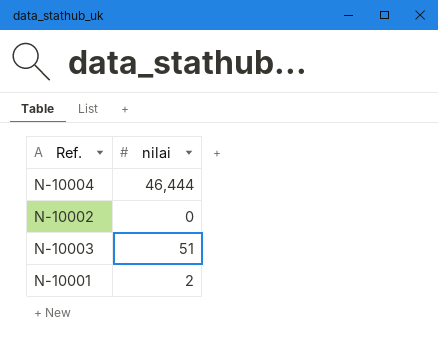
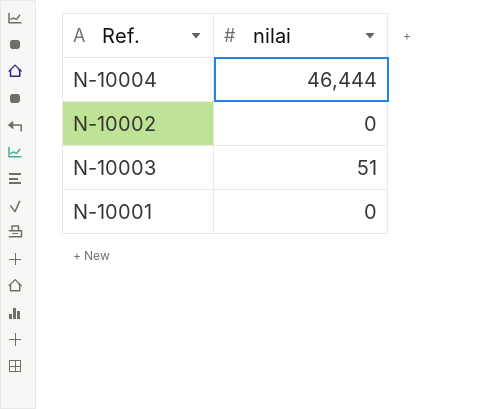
N-10001 | nilai: 2 -> 0

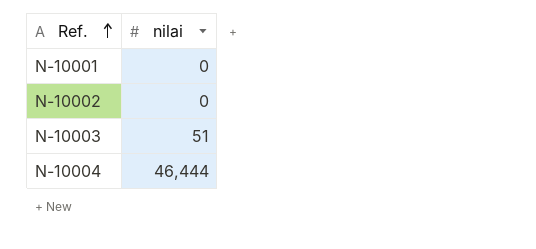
row order: none -> Ref. ascending

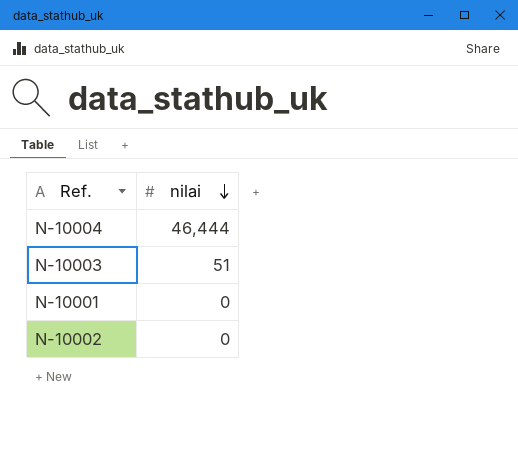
row order: Ref. ascending -> nilai descending

